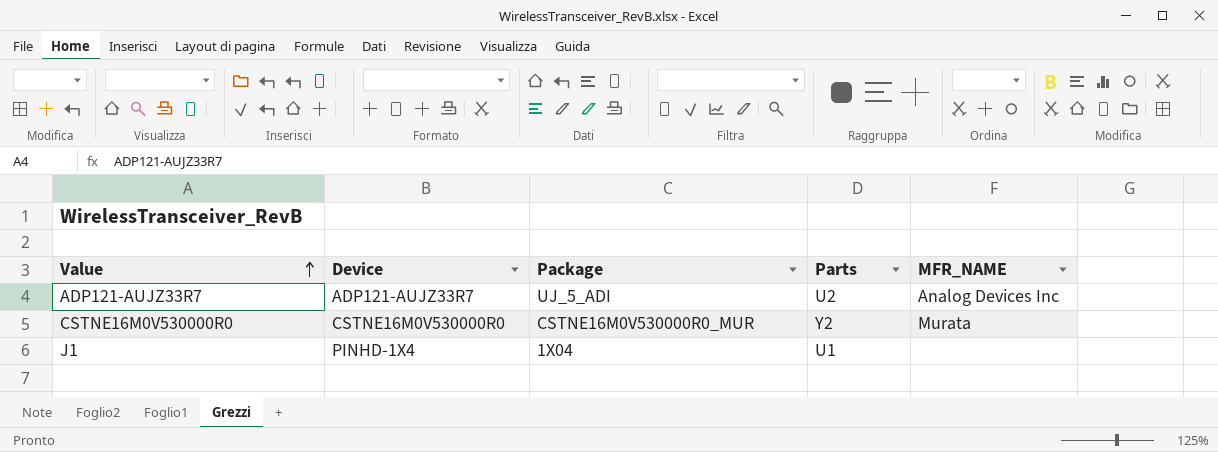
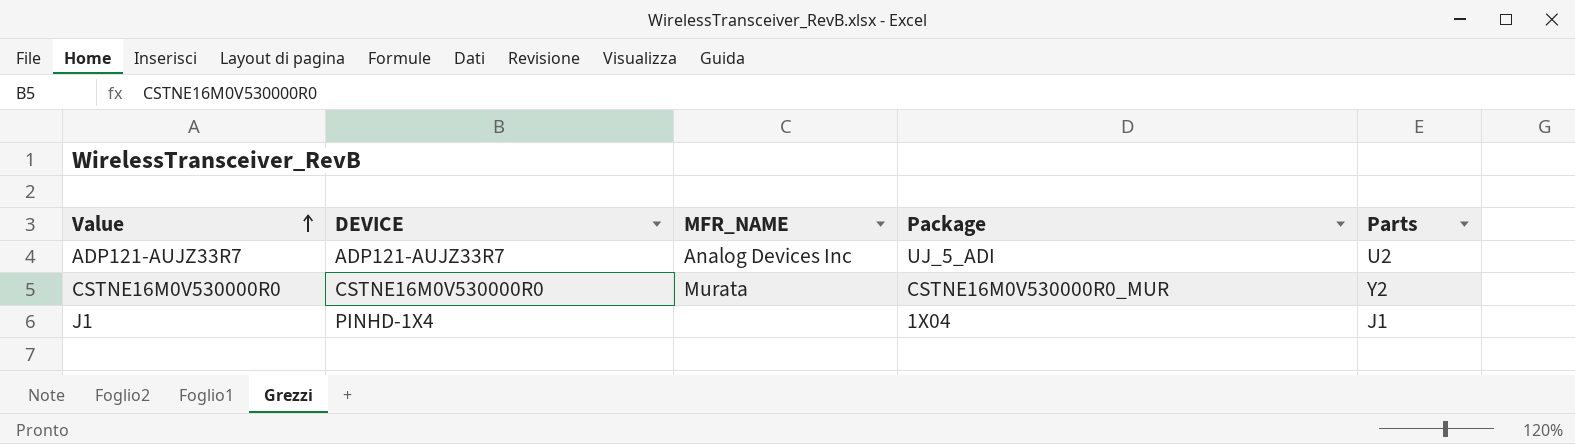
column name: Device -> DEVICE
column MFR_NAME | position: 5 -> 3
J1 | Parts: U1 -> J1

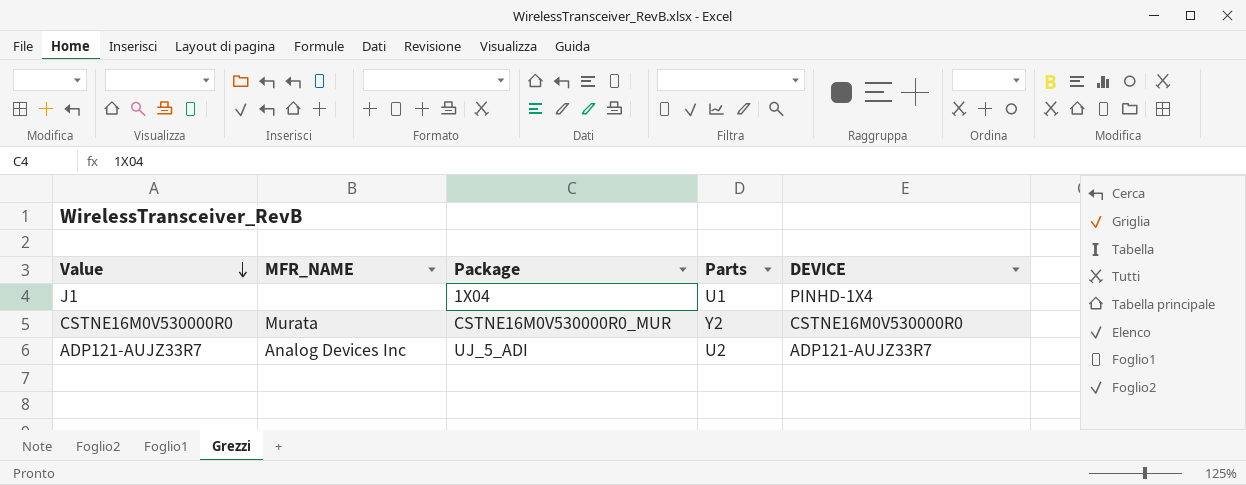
row order: Value ascending -> Value descending
column DEVICE | position: 2 -> 5
J1 | Parts: J1 -> U1

